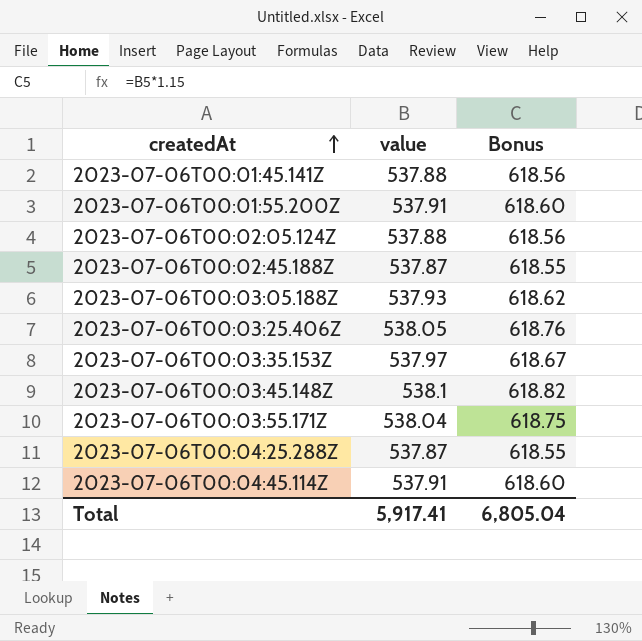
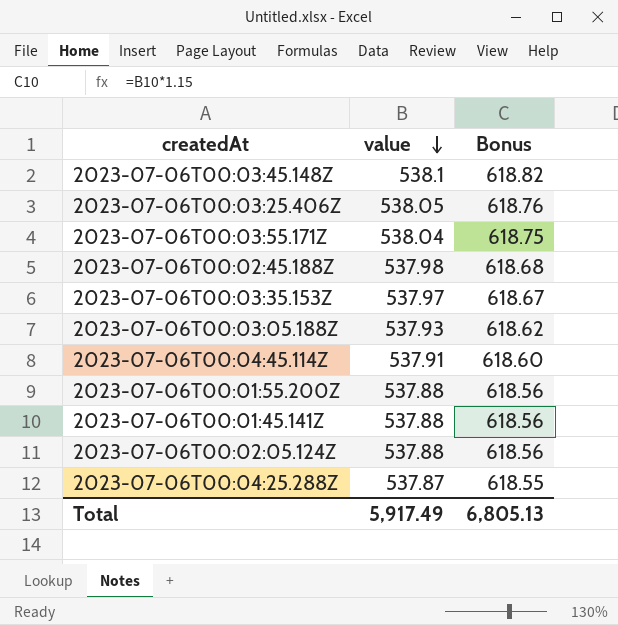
row order: createdAt ascending -> value descending
2023-07-06T00:02:45.188Z | value: 537.87 -> 537.98
2023-07-06T00:02:45.188Z | Bonus: 618.55 -> 618.68
2023-07-06T00:01:55.200Z | value: 537.91 -> 537.88
2023-07-06T00:01:55.200Z | Bonus: 618.60 -> 618.56
Total | value: 5,917.41 -> 5,917.49
Total | Bonus: 6,805.04 -> 6,805.13

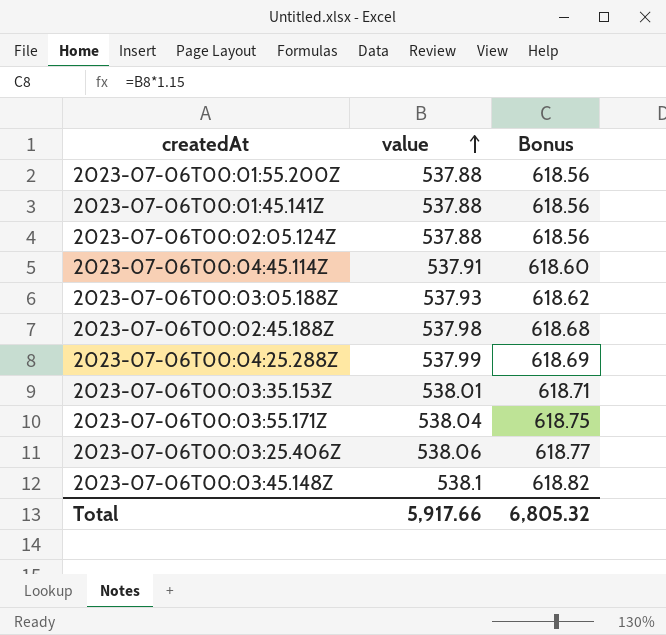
row order: value descending -> value ascending
2023-07-06T00:04:25.288Z | value: 537.87 -> 537.99
2023-07-06T00:04:25.288Z | Bonus: 618.55 -> 618.69
2023-07-06T00:03:35.153Z | value: 537.97 -> 538.01
2023-07-06T00:03:35.153Z | Bonus: 618.67 -> 618.71
2023-07-06T00:03:25.406Z | value: 538.05 -> 538.06
2023-07-06T00:03:25.406Z | Bonus: 618.76 -> 618.77
Total | value: 5,917.49 -> 5,917.66
Total | Bonus: 6,805.13 -> 6,805.32

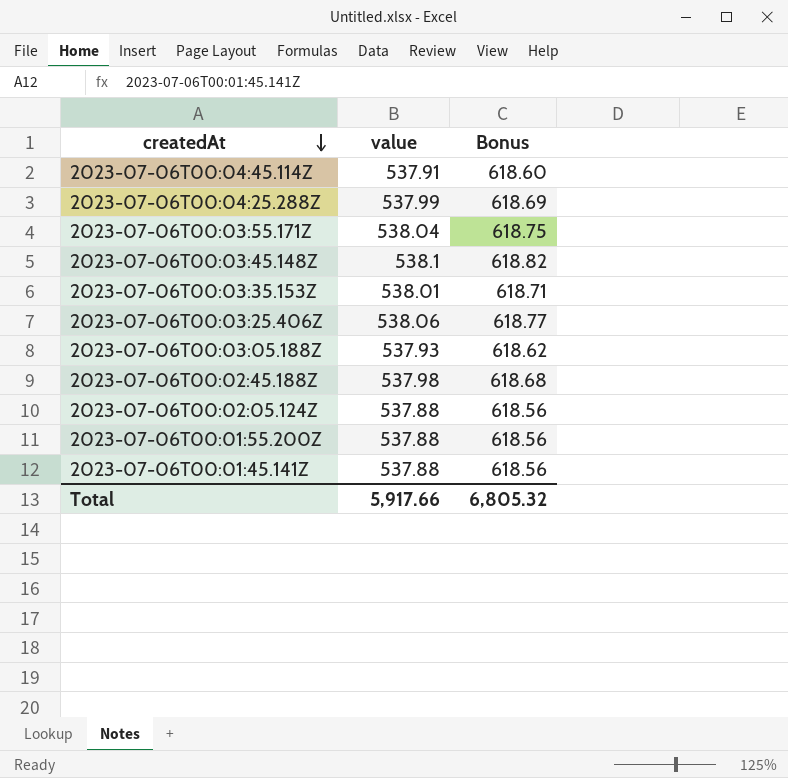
row order: value ascending -> createdAt descending

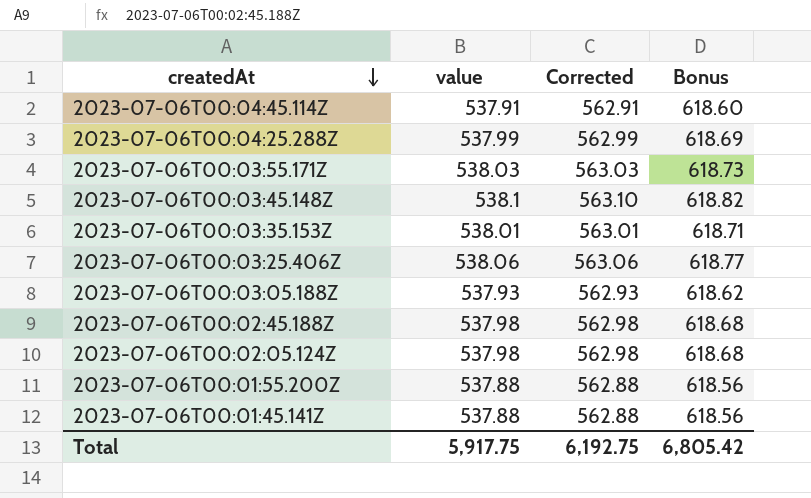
column Corrected | formula: none -> [value] + 25
2023-07-06T00:03:55.171Z | value: 538.04 -> 538.03
2023-07-06T00:03:55.171Z | Bonus: 618.75 -> 618.73
2023-07-06T00:02:05.124Z | value: 537.88 -> 537.98
2023-07-06T00:02:05.124Z | Bonus: 618.56 -> 618.68
Total | value: 5,917.66 -> 5,917.75
Total | Bonus: 6,805.32 -> 6,805.42

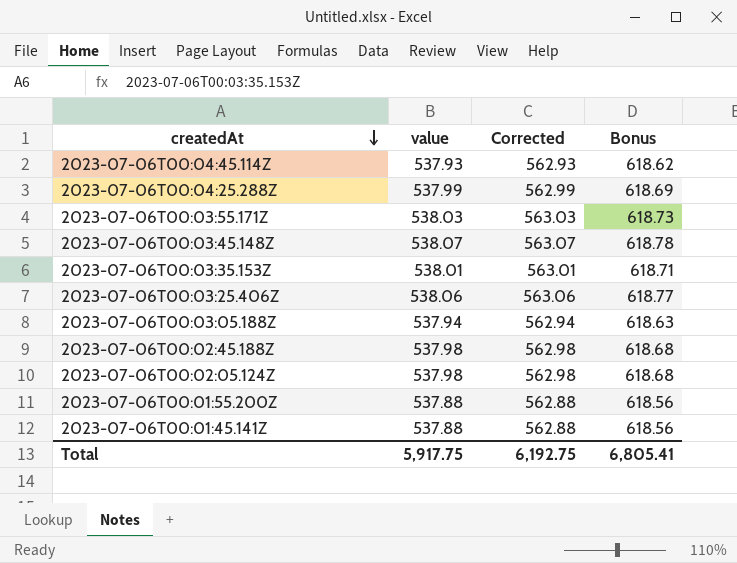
2023-07-06T00:04:45.114Z | value: 537.91 -> 537.93
2023-07-06T00:04:45.114Z | Corrected: 562.91 -> 562.93
2023-07-06T00:04:45.114Z | Bonus: 618.60 -> 618.62
2023-07-06T00:03:45.148Z | value: 538.1 -> 538.07
2023-07-06T00:03:45.148Z | Corrected: 563.10 -> 563.07
2023-07-06T00:03:45.148Z | Bonus: 618.82 -> 618.78
2023-07-06T00:03:05.188Z | value: 537.93 -> 537.94
2023-07-06T00:03:05.188Z | Corrected: 562.93 -> 562.94
2023-07-06T00:03:05.188Z | Bonus: 618.62 -> 618.63
Total | Bonus: 6,805.42 -> 6,805.41

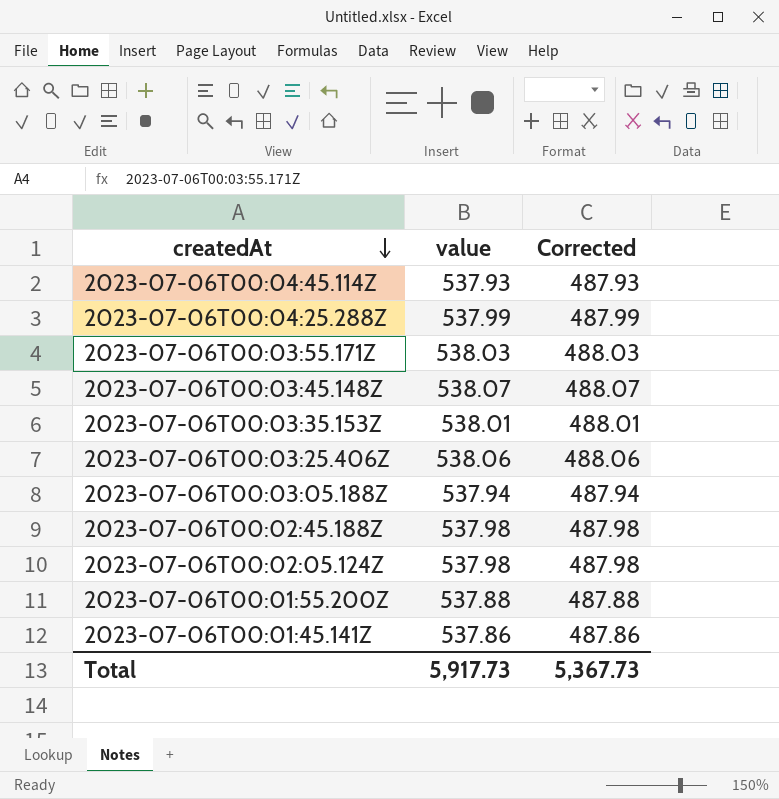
column Bonus | formula: [value] * 1.15 -> none
column Corrected | formula: [value] + 25 -> [value] - 50
2023-07-06T00:01:45.141Z | value: 537.88 -> 537.86
Total | value: 5,917.75 -> 5,917.73
Total | Corrected: 6,192.75 -> 5,367.73

